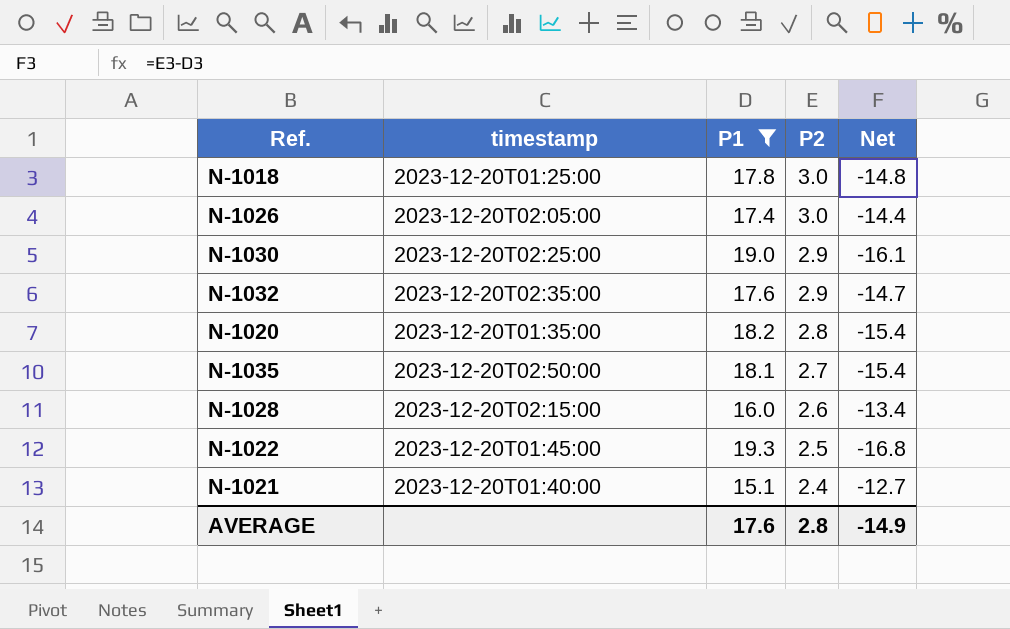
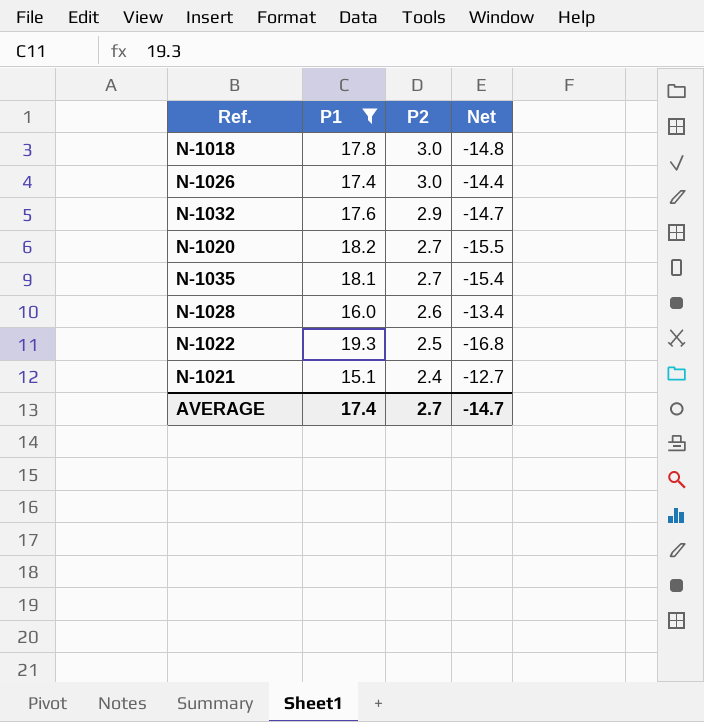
column timestamp | position: 2 -> none
row N-1030: 2023-12-20T02:25:00 | 19.0 | 2.9 | -16.1 -> none
N-1020 | P2: 2.8 -> 2.7
N-1020 | Net: -15.4 -> -15.5
AVERAGE | P1: 17.6 -> 17.4
AVERAGE | P2: 2.8 -> 2.7
AVERAGE | Net: -14.9 -> -14.7

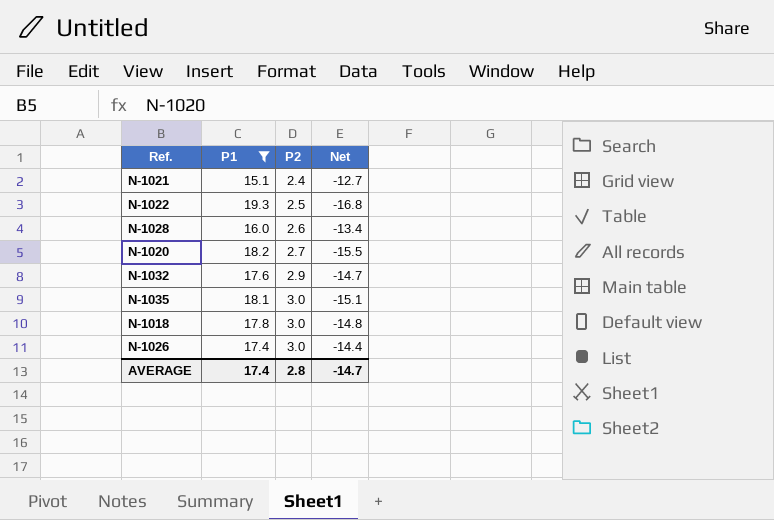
row order: P2 descending -> P2 ascending
N-1035 | P2: 2.7 -> 3.0
N-1035 | Net: -15.4 -> -15.1
AVERAGE | P2: 2.7 -> 2.8

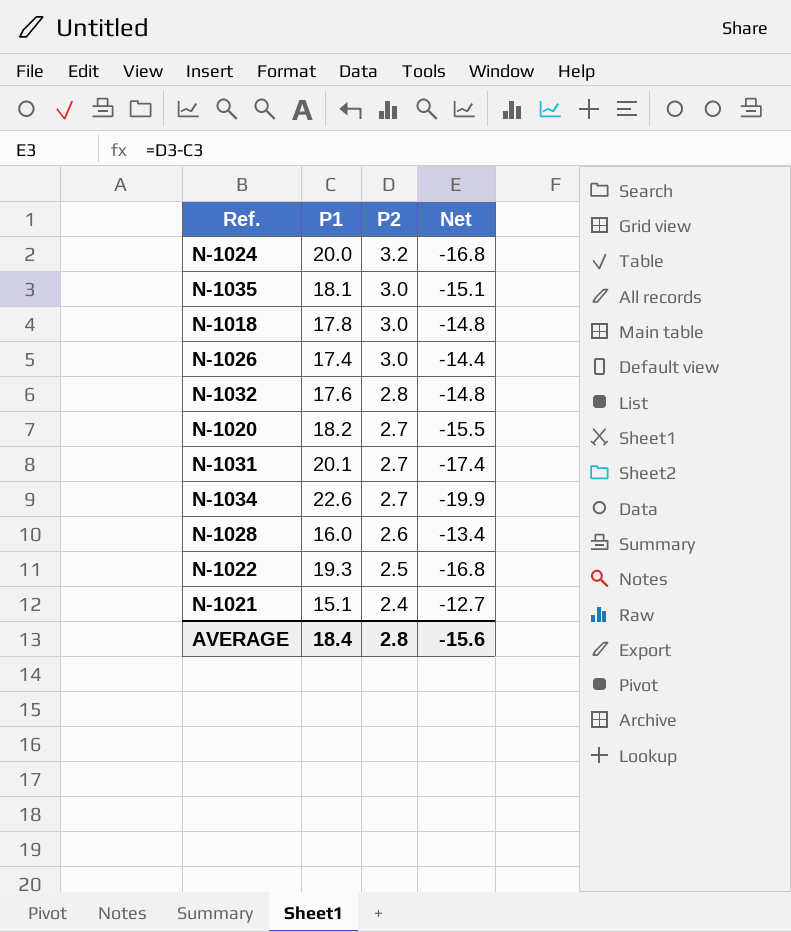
filter: P1 <= 19.3 -> none
row order: P2 ascending -> P2 descending
N-1032 | P2: 2.9 -> 2.8
N-1032 | Net: -14.7 -> -14.8
AVERAGE | P1: 17.4 -> 18.4
AVERAGE | Net: -14.7 -> -15.6

